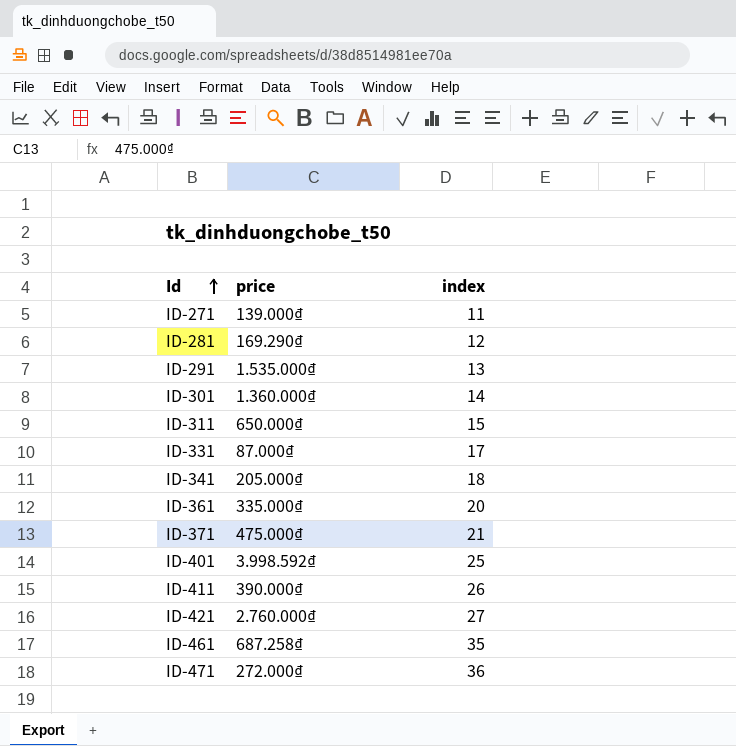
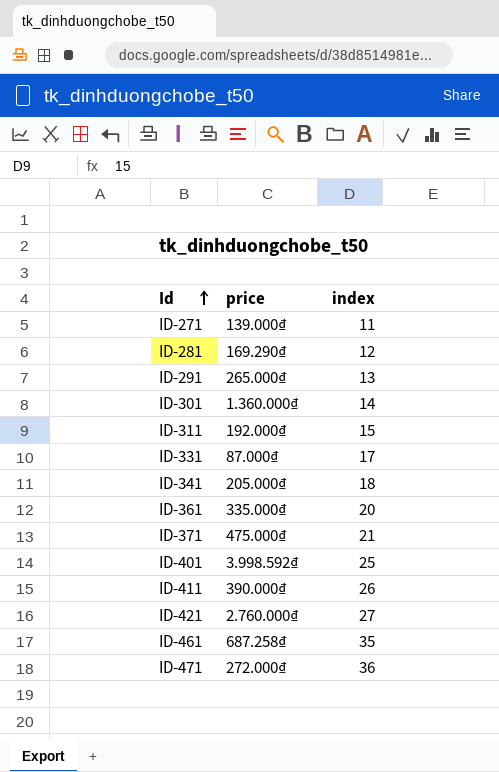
ID-291 | price: 1.535.000₫ -> 265.000₫
ID-311 | price: 650.000₫ -> 192.000₫

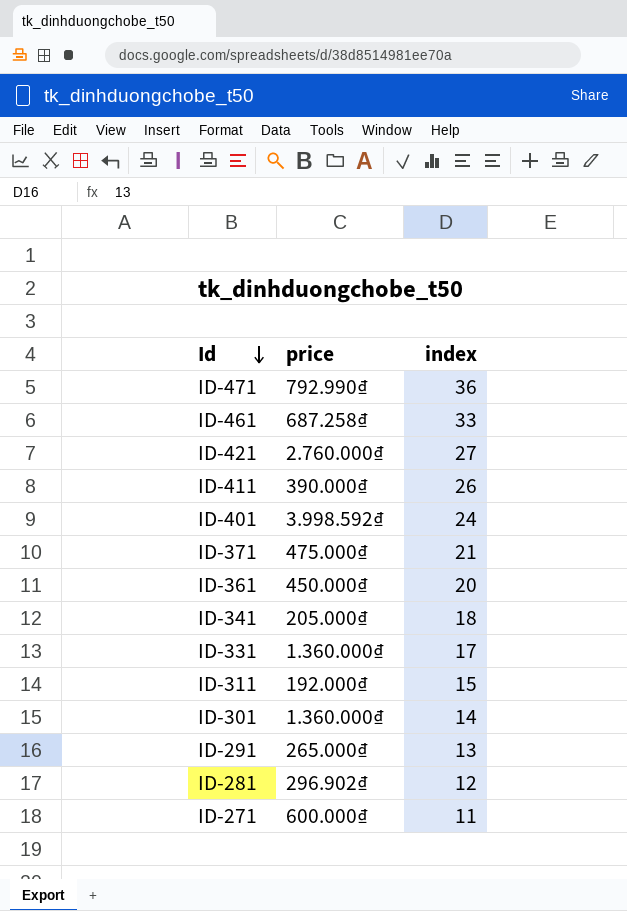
row order: Id ascending -> Id descending
ID-471 | price: 272.000₫ -> 792.990₫
ID-461 | index: 35 -> 33
ID-401 | index: 25 -> 24
ID-361 | price: 335.000₫ -> 450.000₫
ID-331 | price: 87.000₫ -> 1.360.000₫
ID-281 | price: 169.290₫ -> 296.902₫
ID-271 | price: 139.000₫ -> 600.000₫

